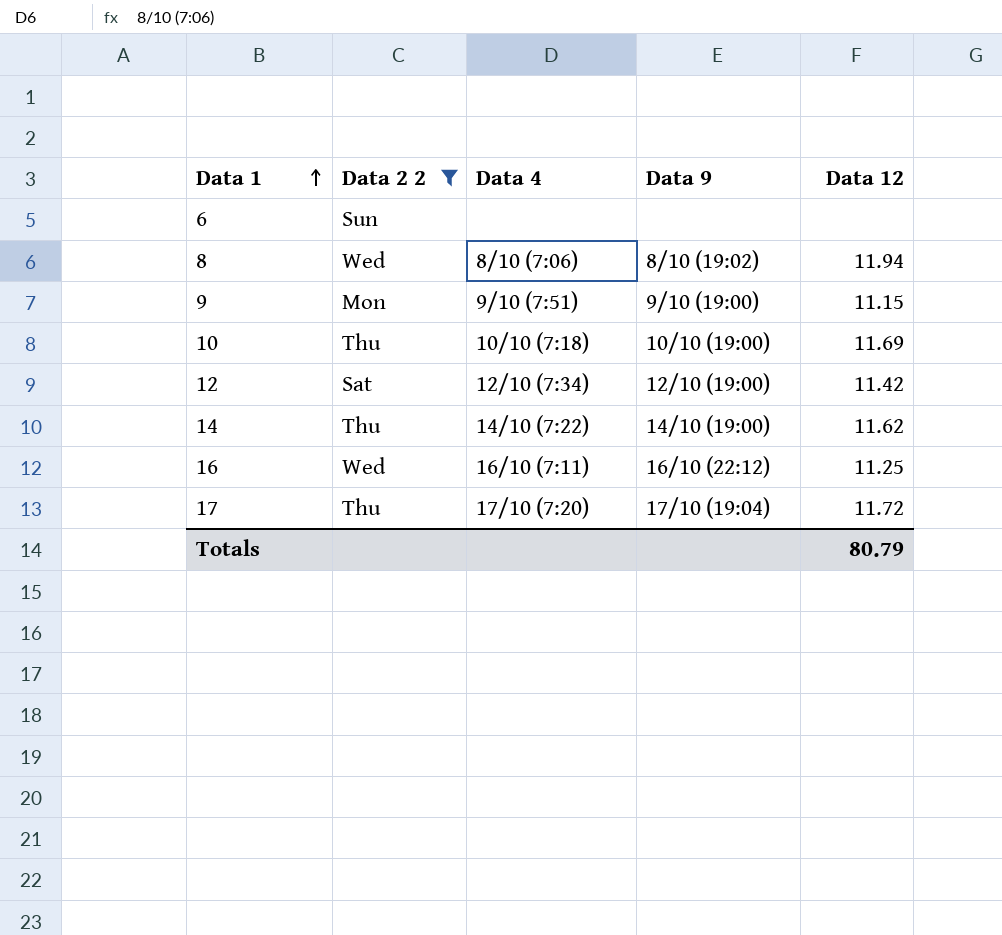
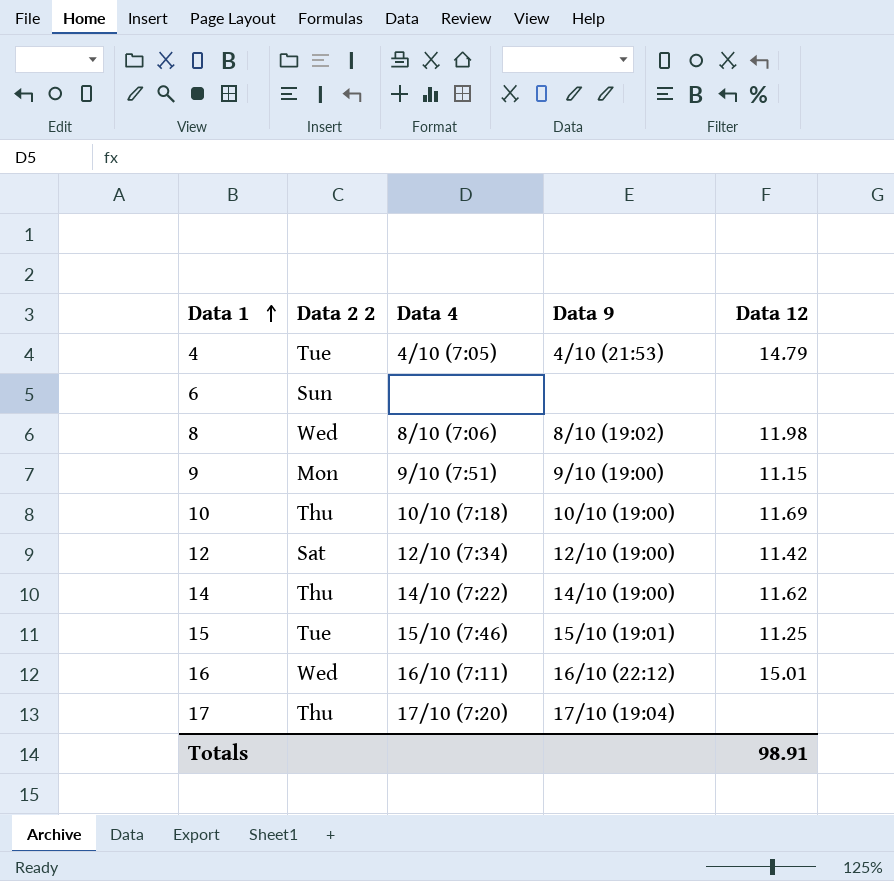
filter: Data 2 2 != Tue -> none
8 | Data 12: 11.94 -> 11.98
16 | Data 12: 11.25 -> 15.01
17 | Data 12: 11.72 -> none
Totals | Data 12: 80.79 -> 98.91

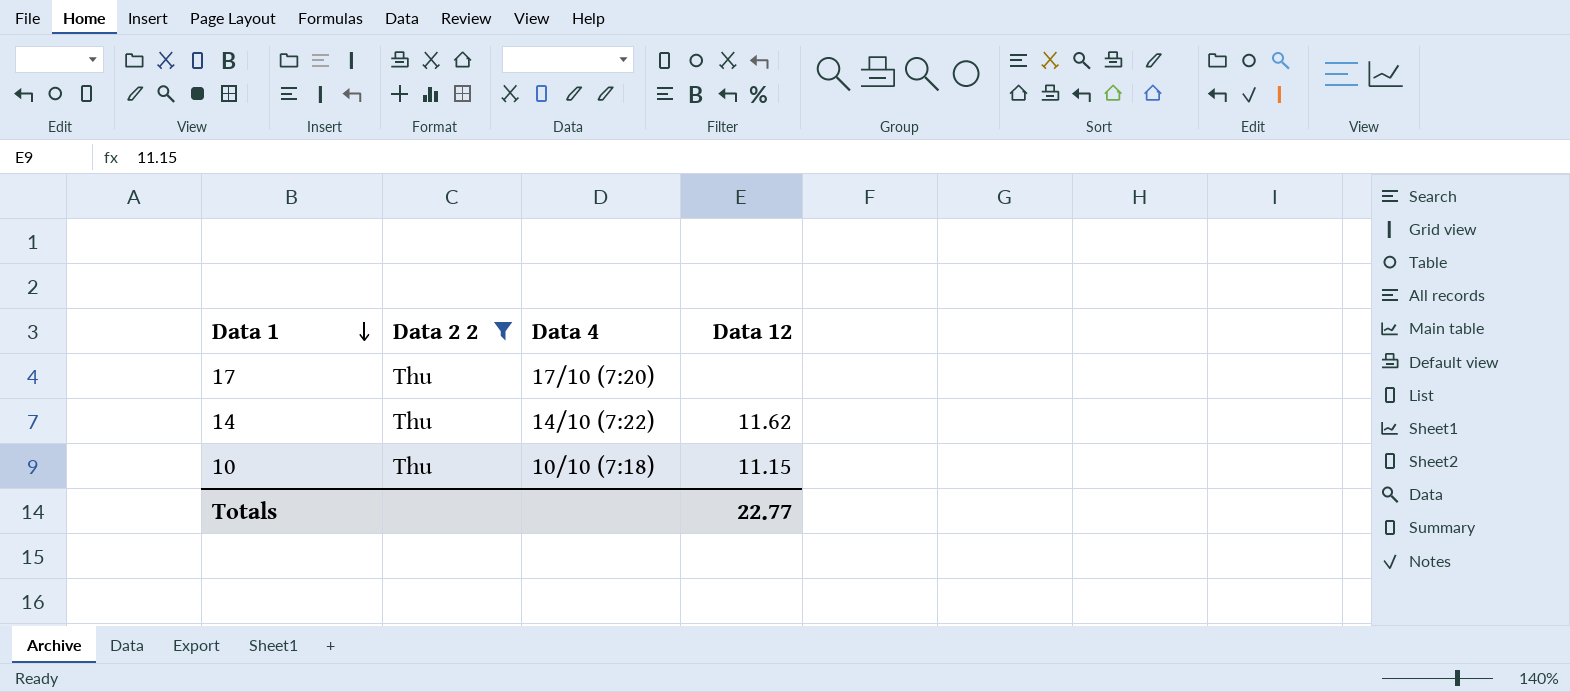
filter: none -> Data 2 2 = Thu
row order: Data 1 ascending -> Data 1 descending
column Data 9 | position: 4 -> none
10 | Data 12: 11.69 -> 11.15
Totals | Data 12: 98.91 -> 22.77

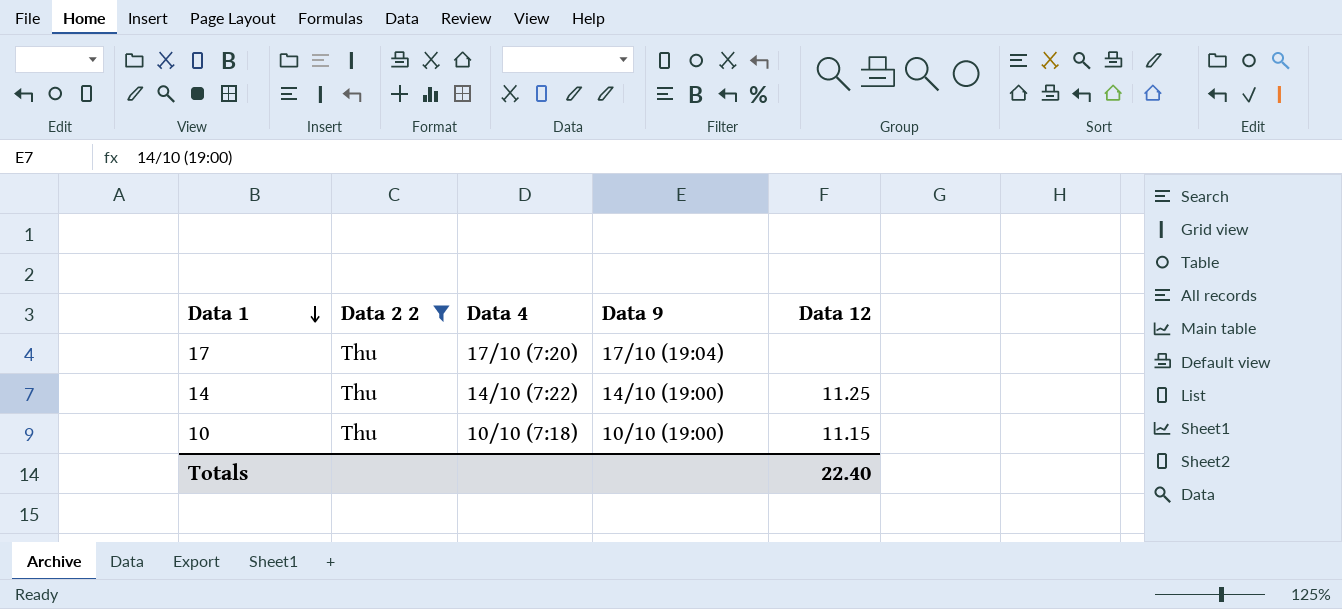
column Data 9 | position: none -> 4
14 | Data 12: 11.62 -> 11.25
Totals | Data 12: 22.77 -> 22.40

